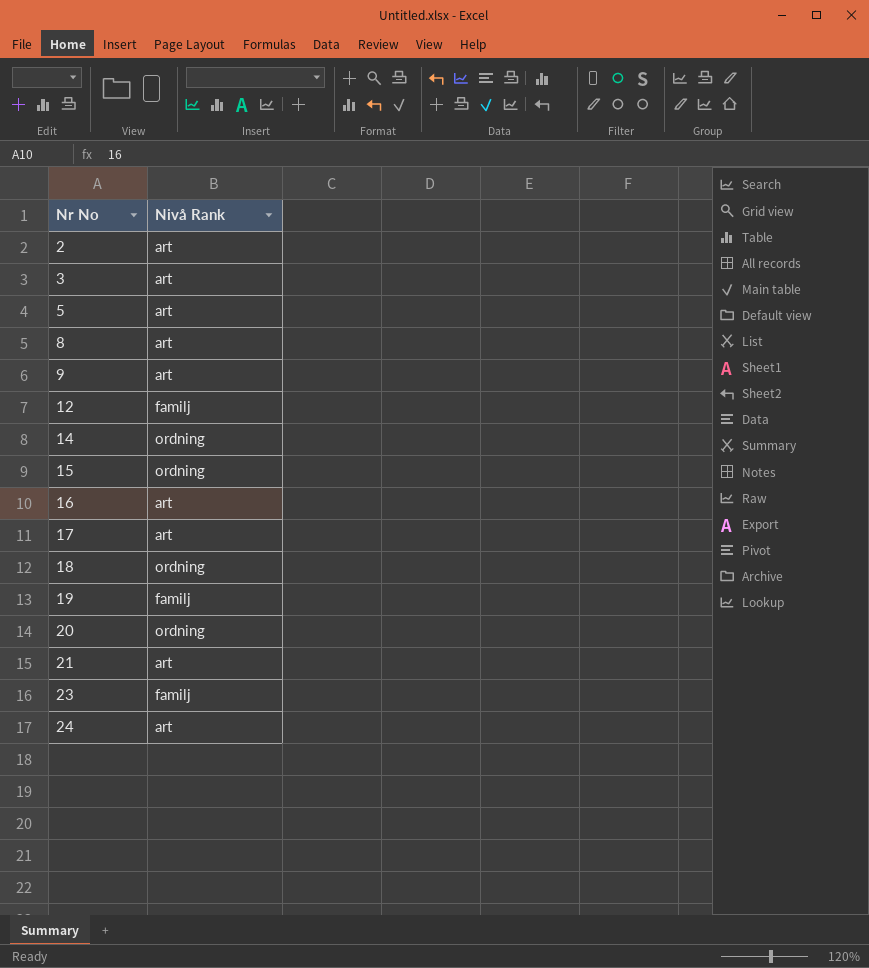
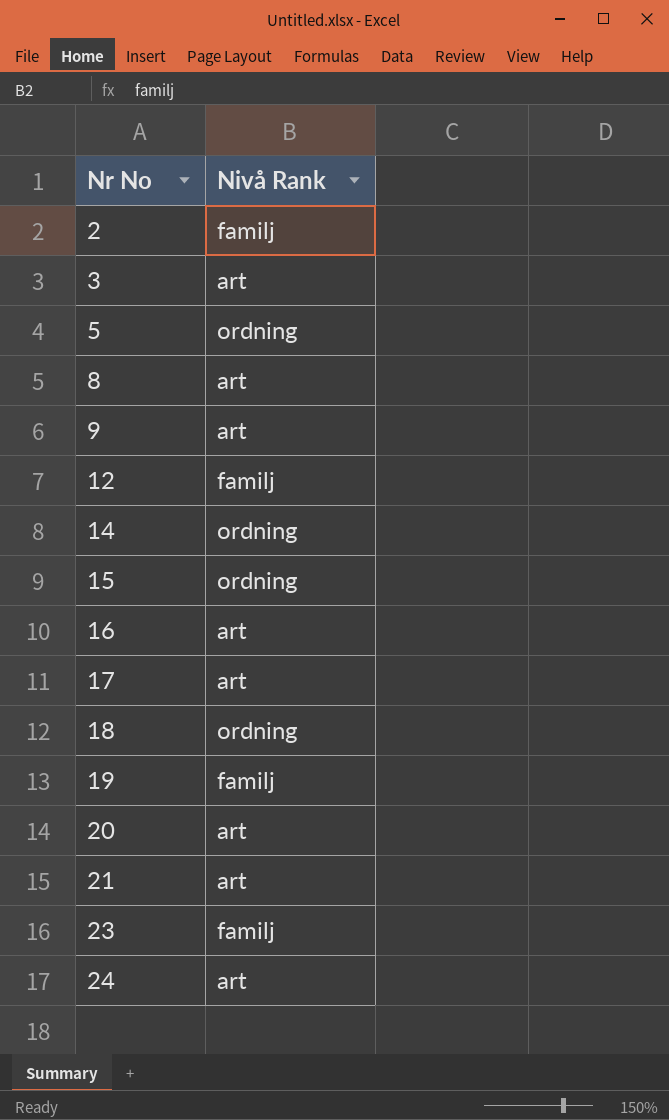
2 | Nivå Rank: art -> familj
5 | Nivå Rank: art -> ordning
20 | Nivå Rank: ordning -> art

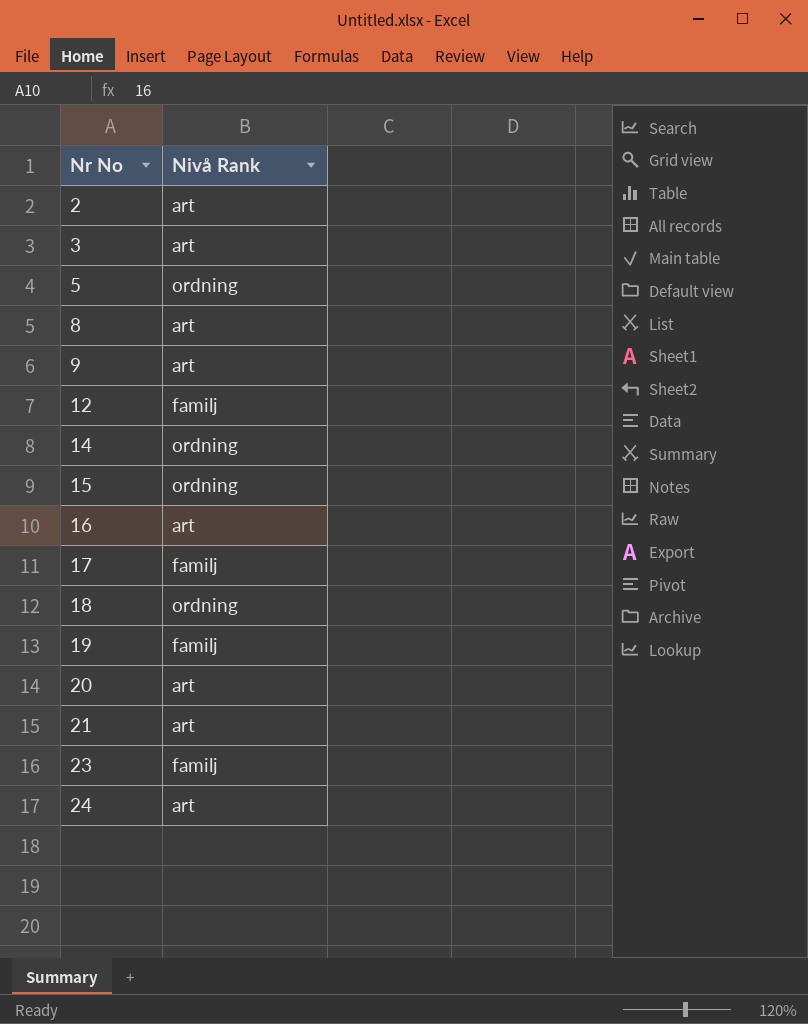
2 | Nivå Rank: familj -> art
17 | Nivå Rank: art -> familj

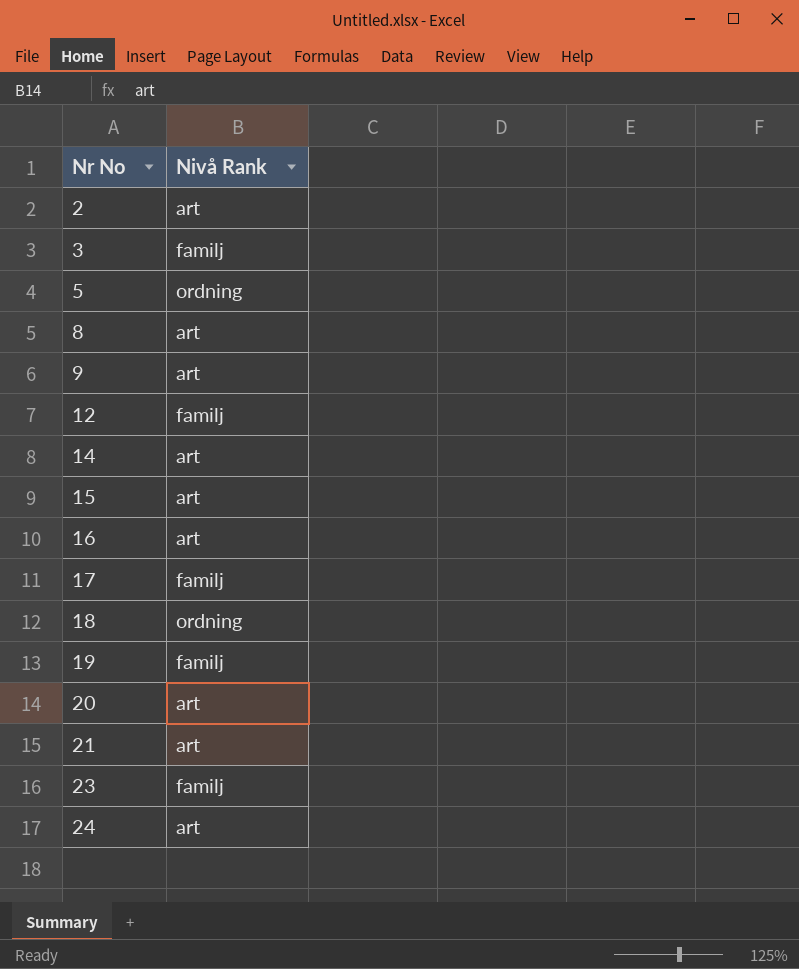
3 | Nivå Rank: art -> familj
14 | Nivå Rank: ordning -> art
15 | Nivå Rank: ordning -> art

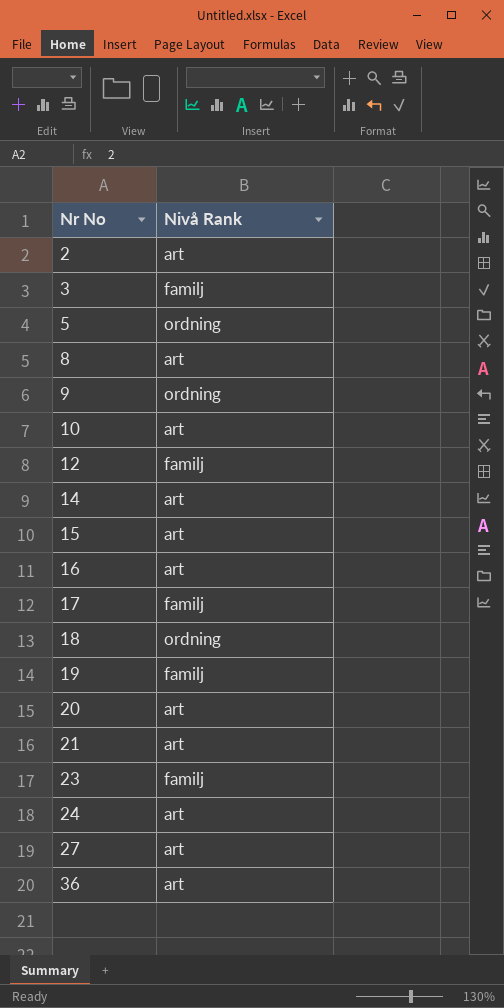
9 | Nivå Rank: art -> ordning
row 10: none -> art
row 27: none -> art
row 36: none -> art

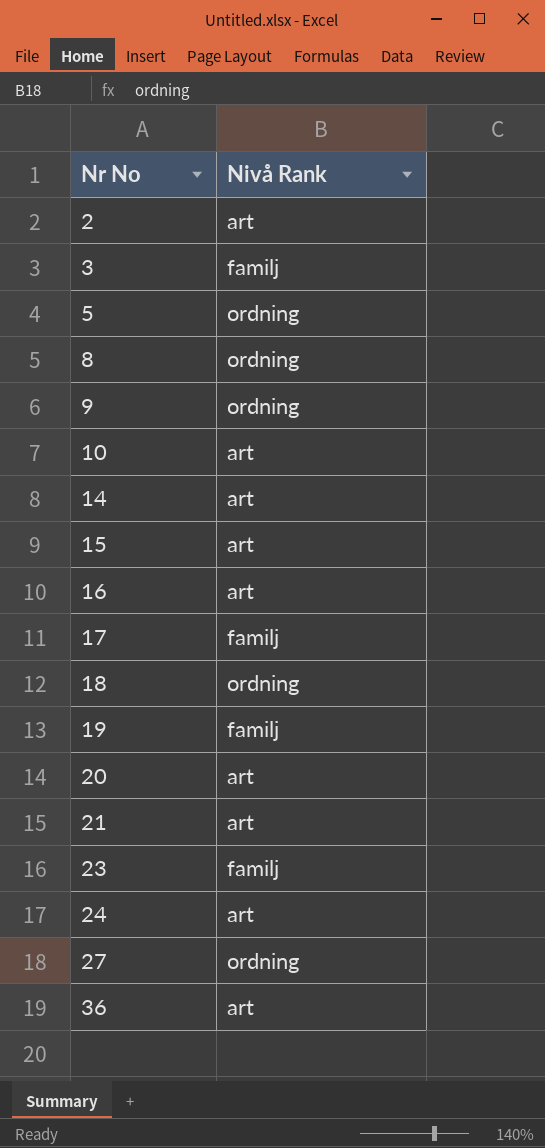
row 12: familj -> none
8 | Nivå Rank: art -> ordning
27 | Nivå Rank: art -> ordning

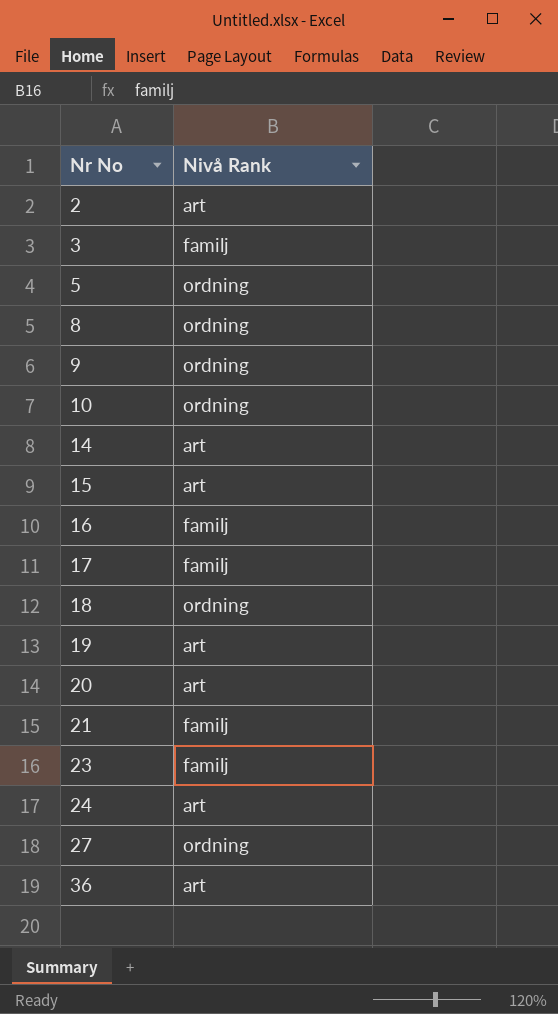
10 | Nivå Rank: art -> ordning
16 | Nivå Rank: art -> familj
19 | Nivå Rank: familj -> art
21 | Nivå Rank: art -> familj

